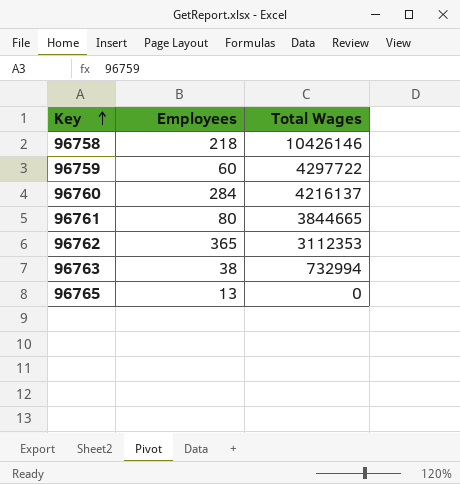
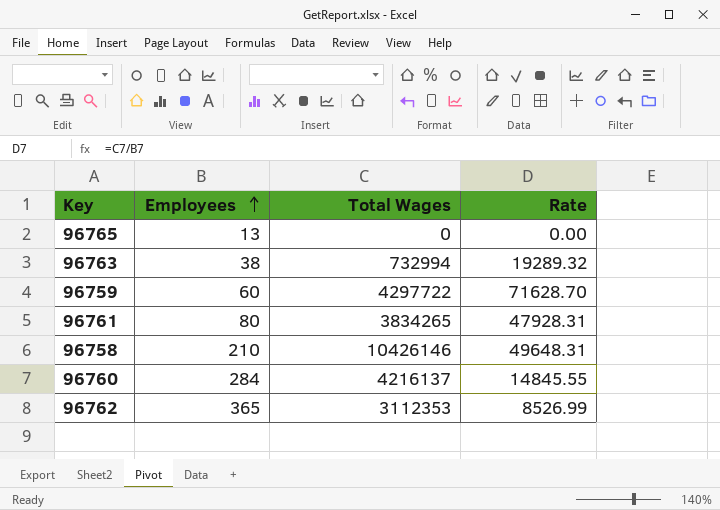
row order: Key ascending -> Employees ascending
column Rate | formula: none -> [Total Wages] / [Employees]
96761 | Total Wages: 3844665 -> 3834265
96758 | Employees: 218 -> 210

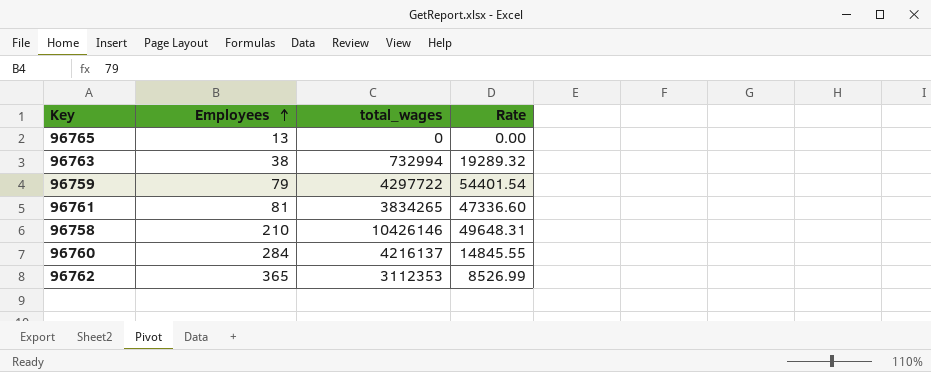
column name: Total Wages -> total_wages
96759 | Employees: 60 -> 79
96759 | Rate: 71628.70 -> 54401.54
96761 | Employees: 80 -> 81
96761 | Rate: 47928.31 -> 47336.60

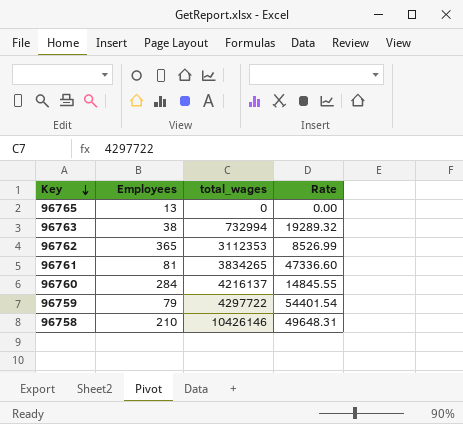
row order: Employees ascending -> Key descending

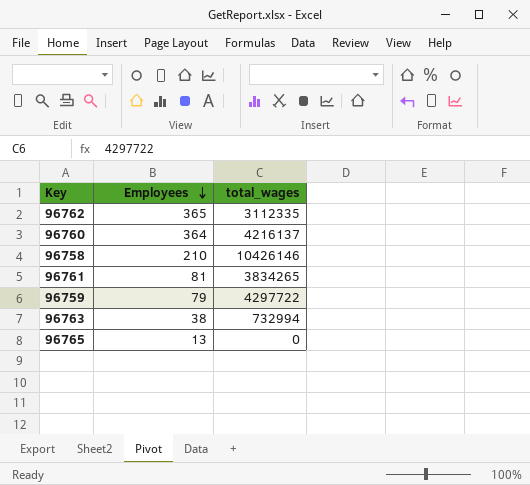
row order: Key descending -> Employees descending
column Rate | formula: [total_wages] / [Employees] -> none
96762 | total_wages: 3112353 -> 3112335
96760 | Employees: 284 -> 364

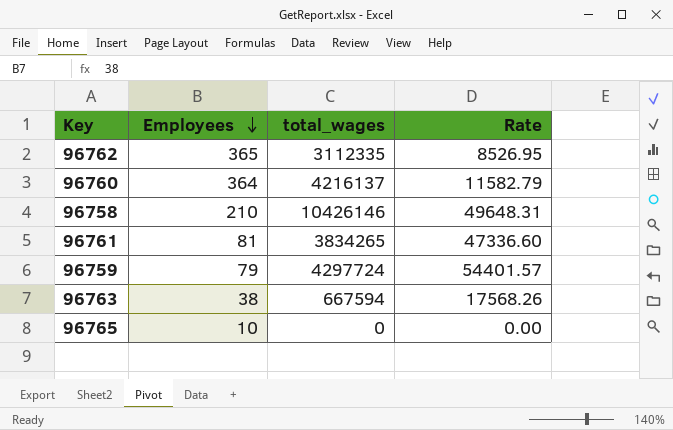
column Rate | formula: none -> [total_wages] / [Employees]
96759 | total_wages: 4297722 -> 4297724
96763 | total_wages: 732994 -> 667594
96765 | Employees: 13 -> 10

